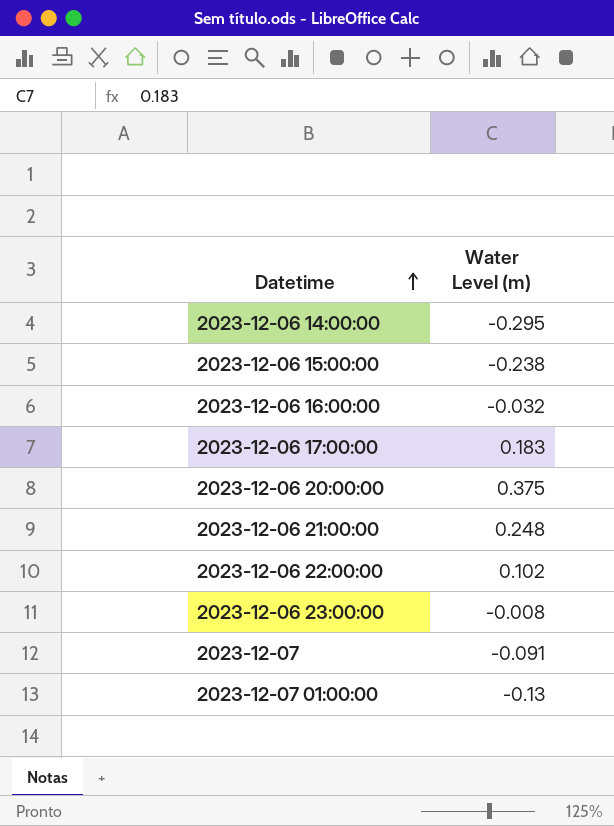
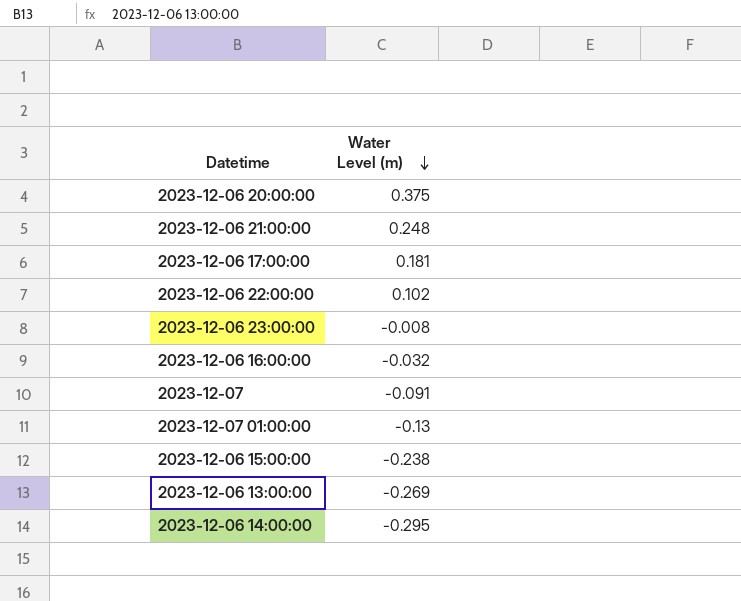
row order: Datetime ascending -> Water Level (m) descending
2023-12-06 17:00:00 | Water Level (m): 0.183 -> 0.181
row 2023-12-06 13:00:00: none -> -0.269

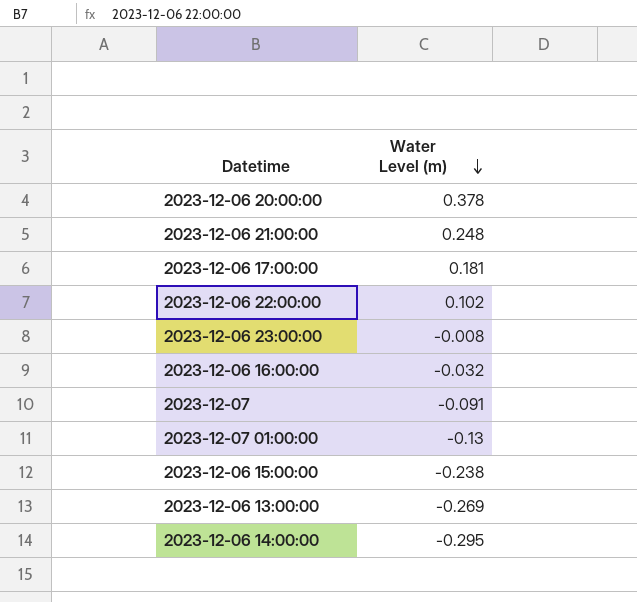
2023-12-06 20:00:00 | Water Level (m): 0.375 -> 0.378

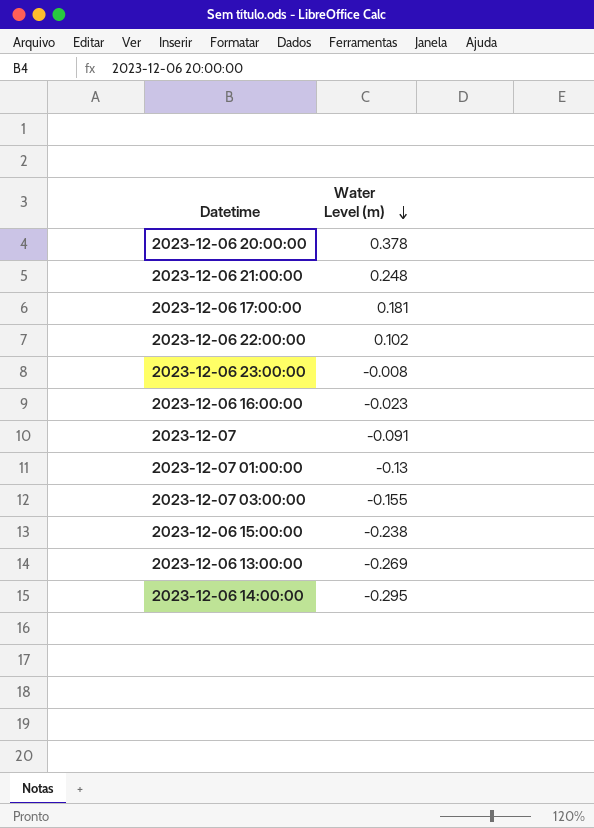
2023-12-06 16:00:00 | Water Level (m): -0.032 -> -0.023
row 2023-12-07 03:00:00: none -> -0.155

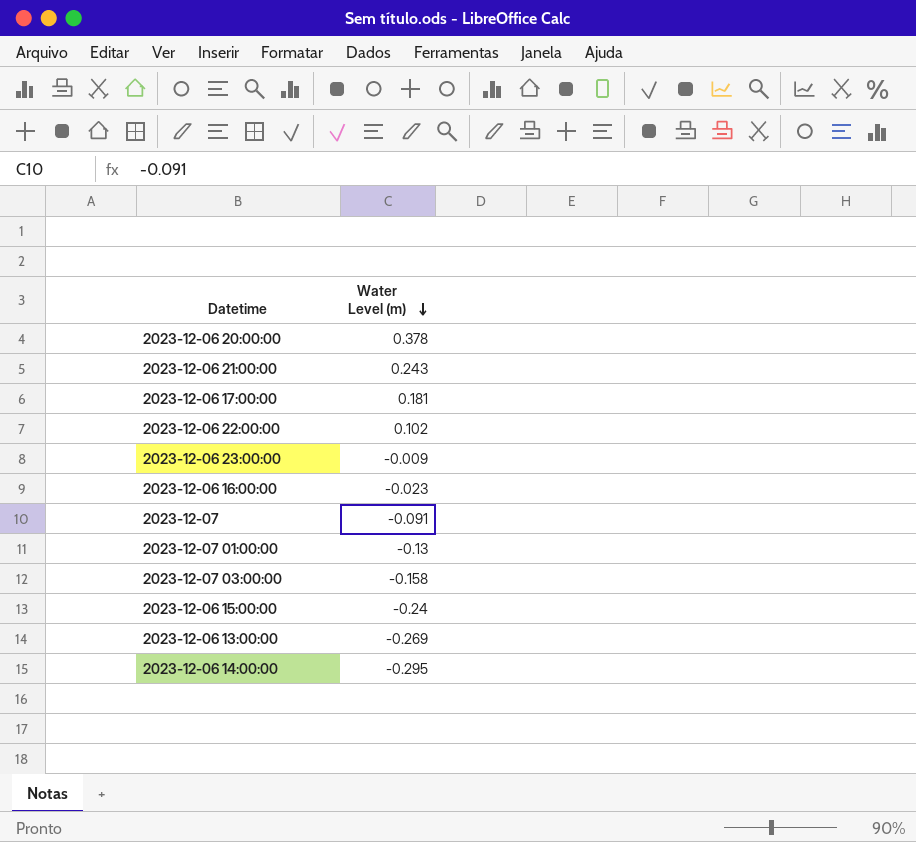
2023-12-06 21:00:00 | Water Level (m): 0.248 -> 0.243
2023-12-06 23:00:00 | Water Level (m): -0.008 -> -0.009
2023-12-07 03:00:00 | Water Level (m): -0.155 -> -0.158
2023-12-06 15:00:00 | Water Level (m): -0.238 -> -0.24

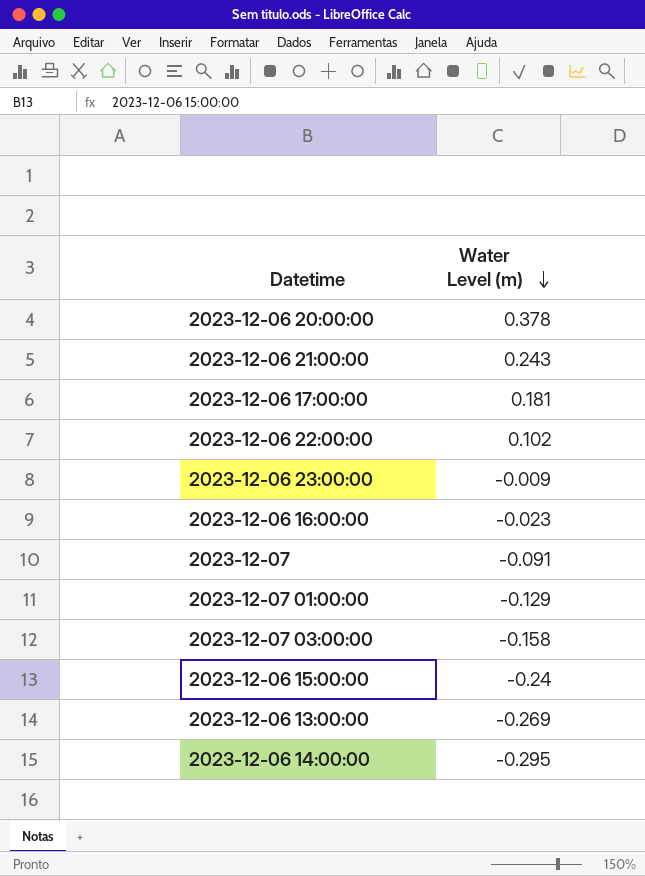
2023-12-07 01:00:00 | Water Level (m): -0.13 -> -0.129

